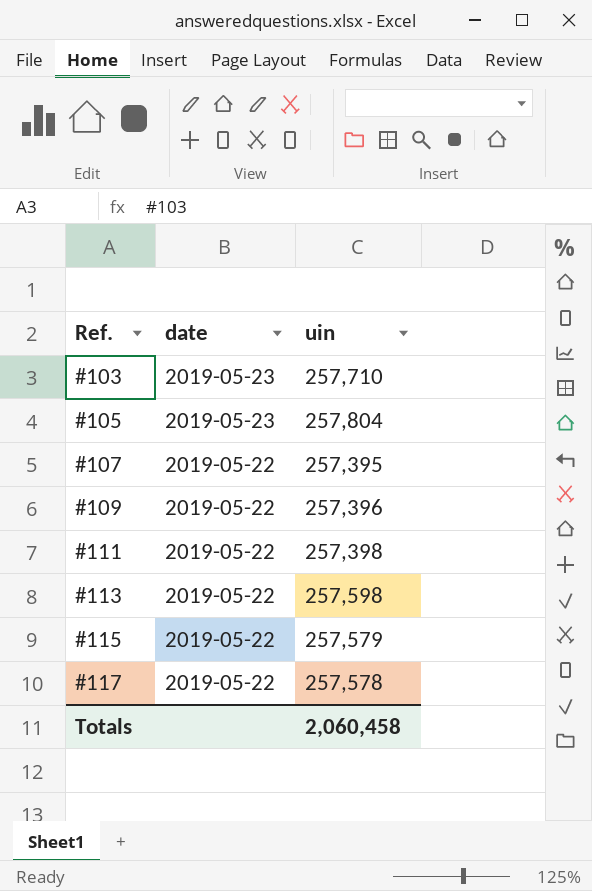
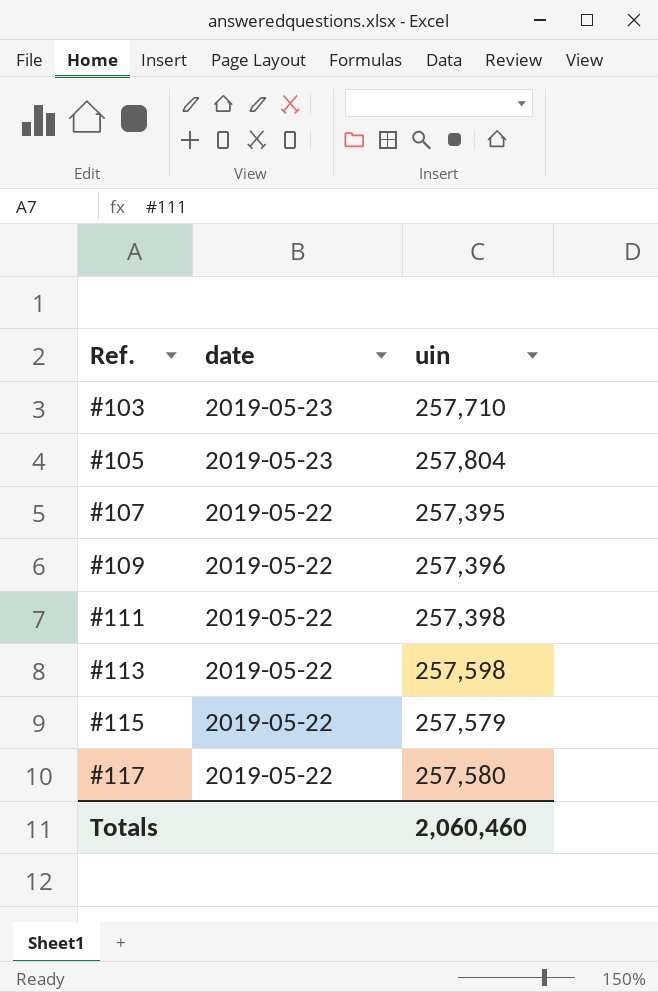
#117 | uin: 257,578 -> 257,580
Totals | uin: 2,060,458 -> 2,060,460

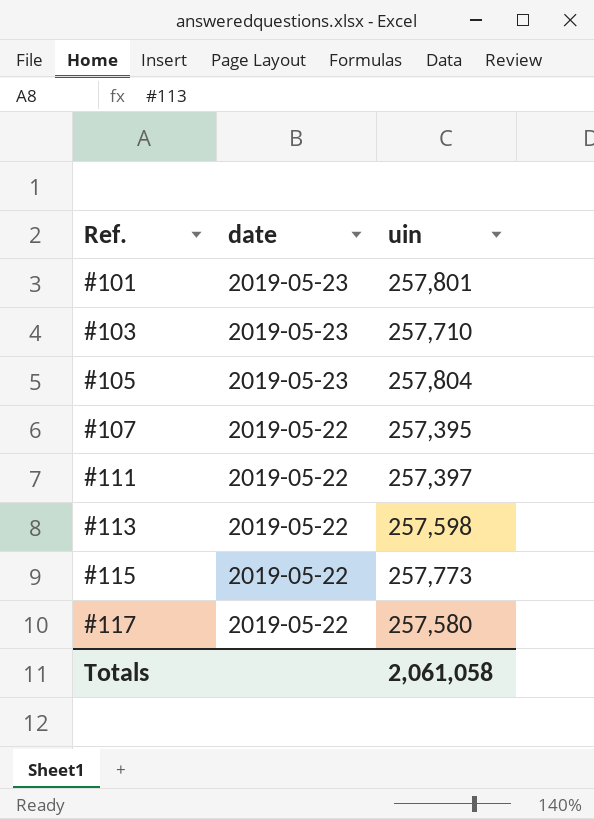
row #109: 2019-05-22 | 257,396 -> none
row #101: none -> 2019-05-23 | 257,801
#111 | uin: 257,398 -> 257,397
#115 | uin: 257,579 -> 257,773
Totals | uin: 2,060,460 -> 2,061,058

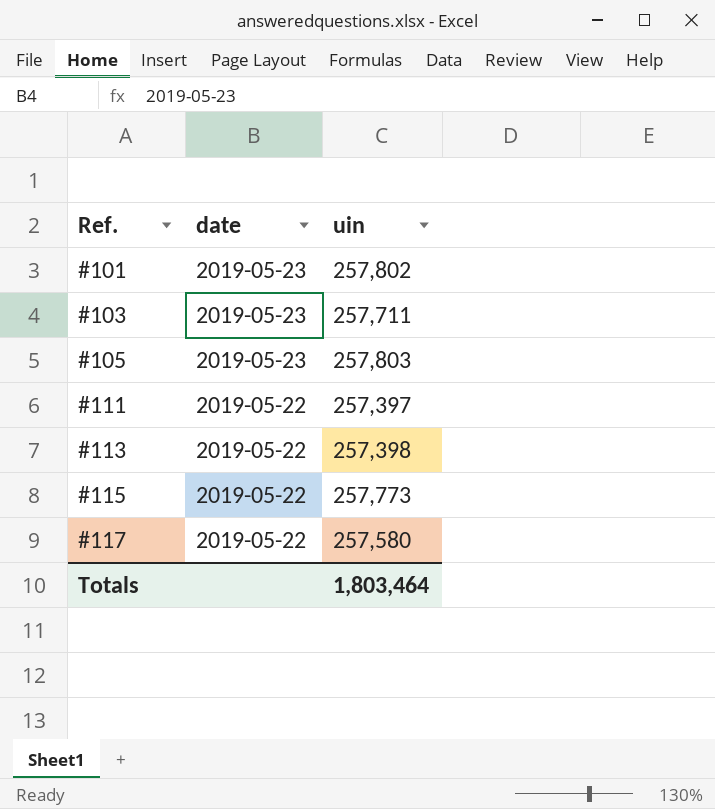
row #107: 2019-05-22 | 257,395 -> none
#101 | uin: 257,801 -> 257,802
#103 | uin: 257,710 -> 257,711
#105 | uin: 257,804 -> 257,803
#113 | uin: 257,598 -> 257,398
Totals | uin: 2,061,058 -> 1,803,464

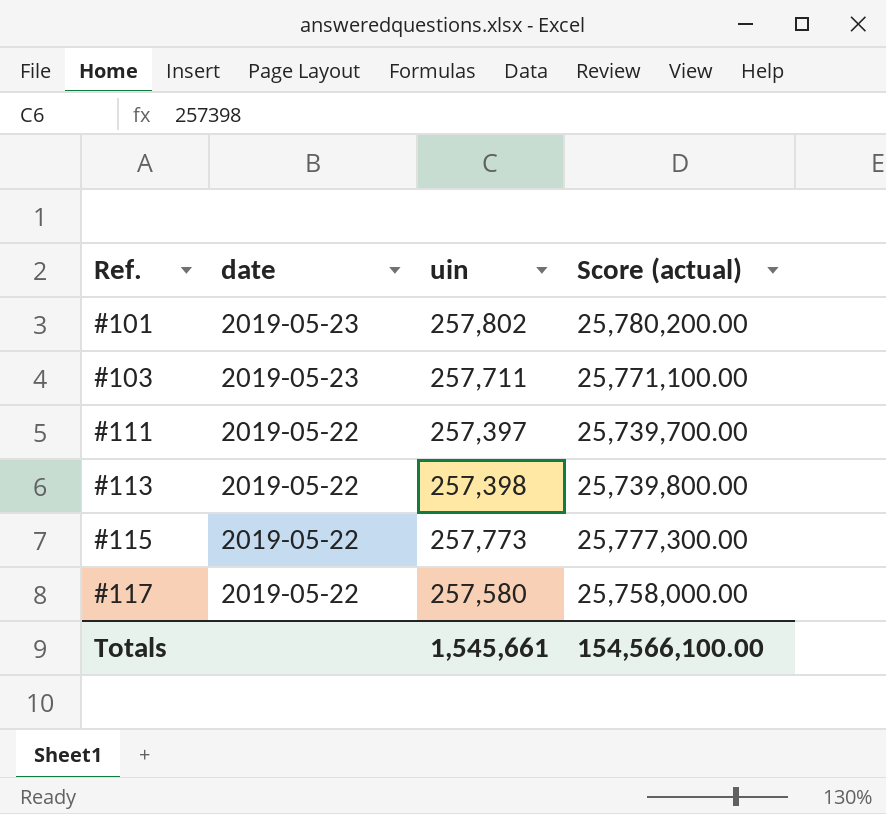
column Score (actual) | formula: none -> [uin] * 100
row #105: 2019-05-23 | 257,803 -> none
Totals | uin: 1,803,464 -> 1,545,661

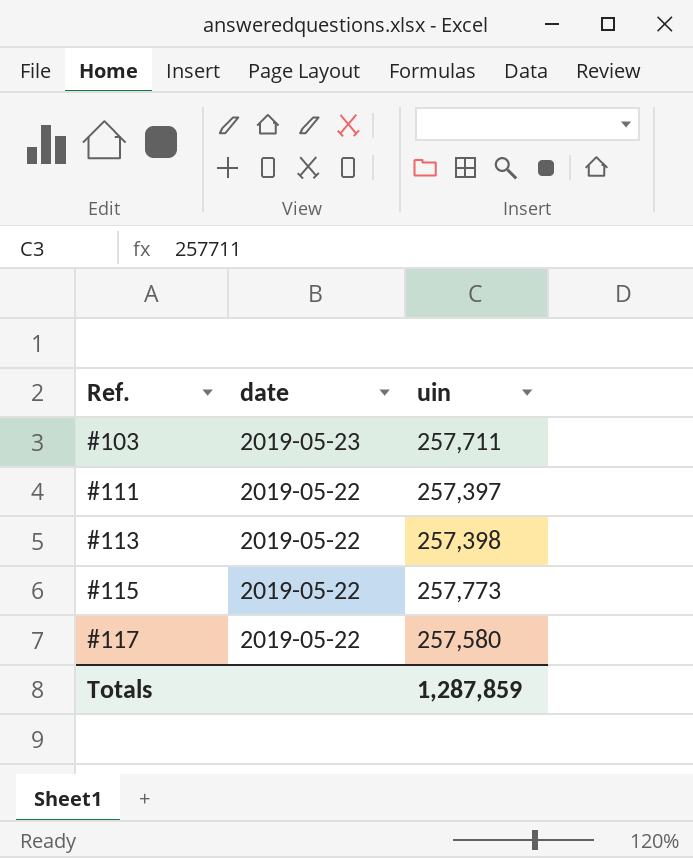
column Score (actual) | formula: [uin] * 100 -> none
row #101: 2019-05-23 | 257,802 | 25,780,200.00 -> none
Totals | uin: 1,545,661 -> 1,287,859

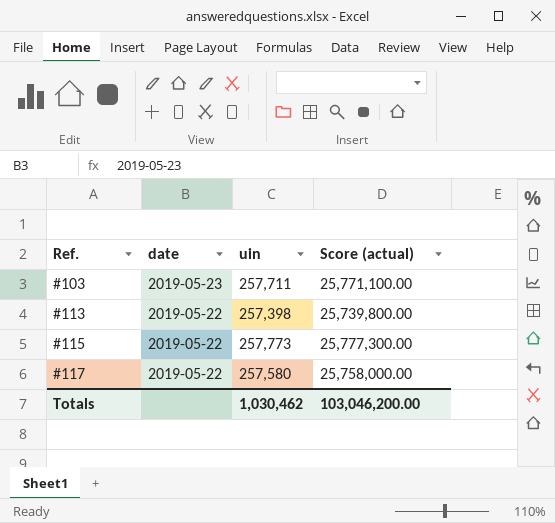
column Score (actual) | formula: none -> [uin] * 100
row #111: 2019-05-22 | 257,397 -> none
Totals | uin: 1,287,859 -> 1,030,462

